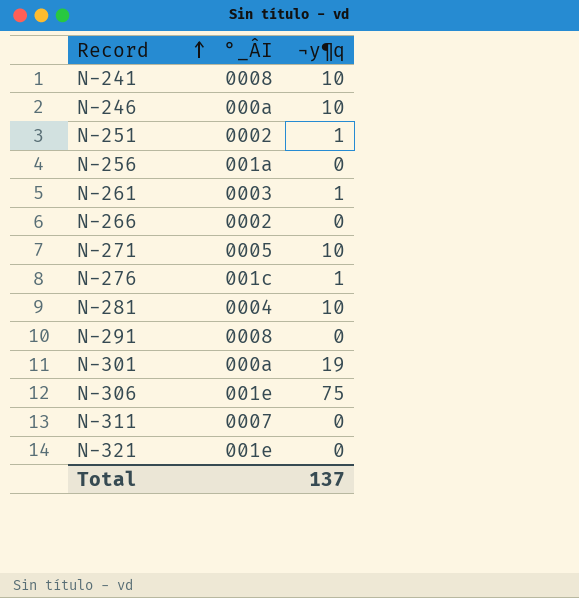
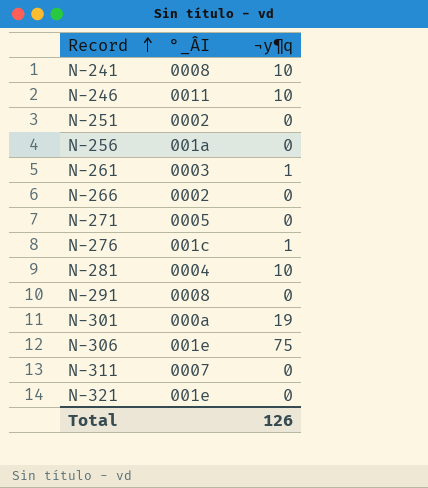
N-246 | °_ÂI: 000a -> 0011
N-251 | ¬y¶q: 1 -> 0
N-271 | ¬y¶q: 10 -> 0
Total | ¬y¶q: 137 -> 126

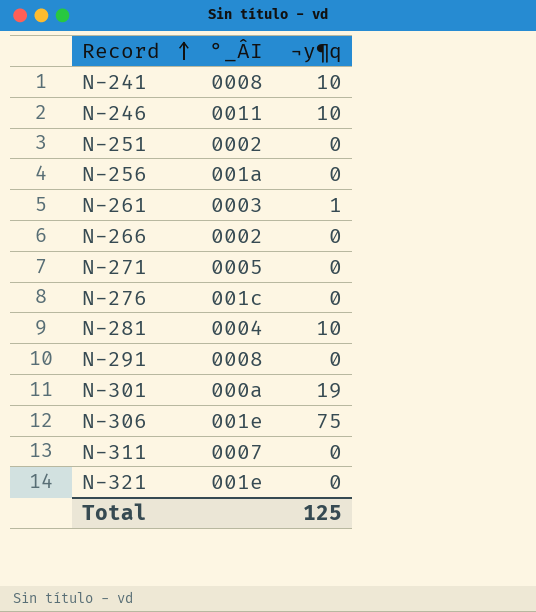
N-276 | ¬y¶q: 1 -> 0
Total | ¬y¶q: 126 -> 125

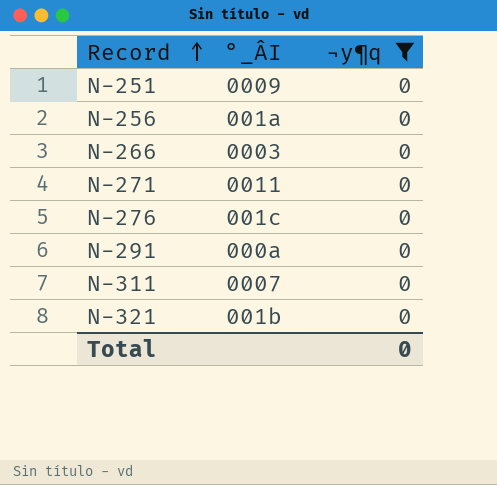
filter: none -> ¬y¶q = 0
N-251 | °_ÂI: 0002 -> 0009
N-266 | °_ÂI: 0002 -> 0003
N-271 | °_ÂI: 0005 -> 0011
N-291 | °_ÂI: 0008 -> 000a
N-321 | °_ÂI: 001e -> 001b
Total | ¬y¶q: 125 -> 0

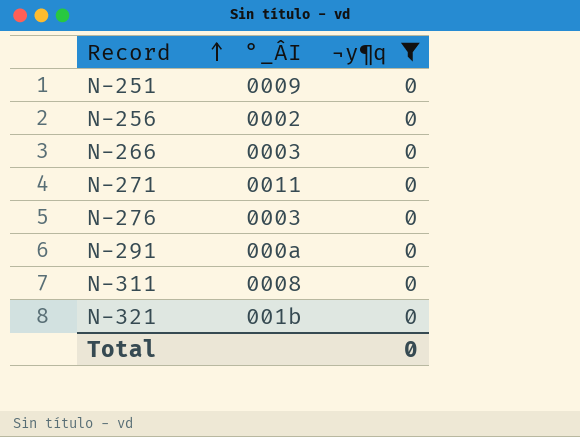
N-256 | °_ÂI: 001a -> 0002
N-276 | °_ÂI: 001c -> 0003
N-311 | °_ÂI: 0007 -> 0008

